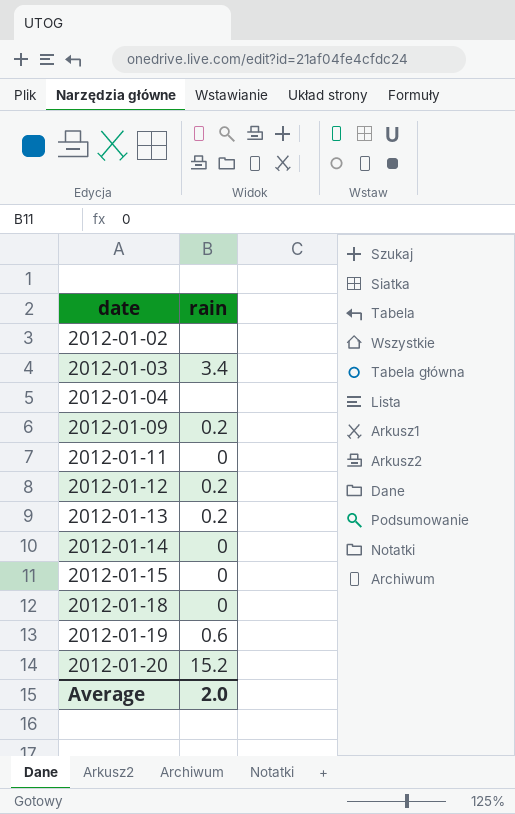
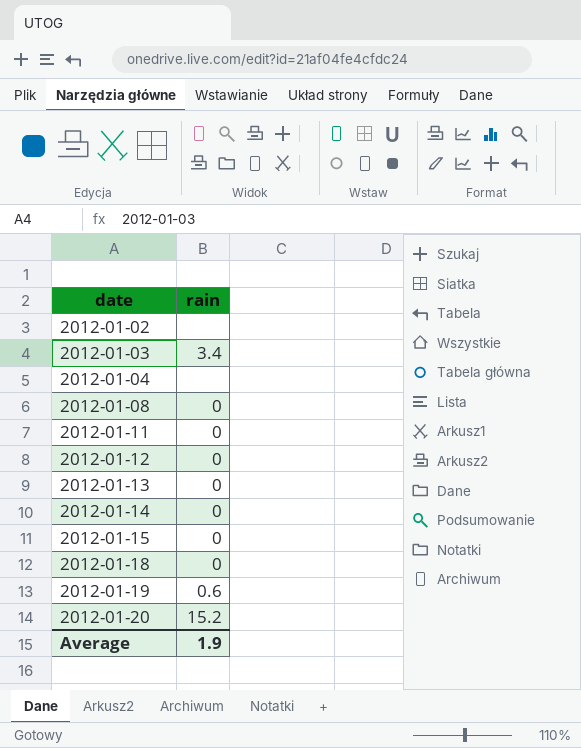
row 2012-01-09: 0.2 -> none
row 2012-01-08: none -> 0
2012-01-12 | rain: 0.2 -> 0
2012-01-13 | rain: 0.2 -> 0
Average | rain: 2.0 -> 1.9

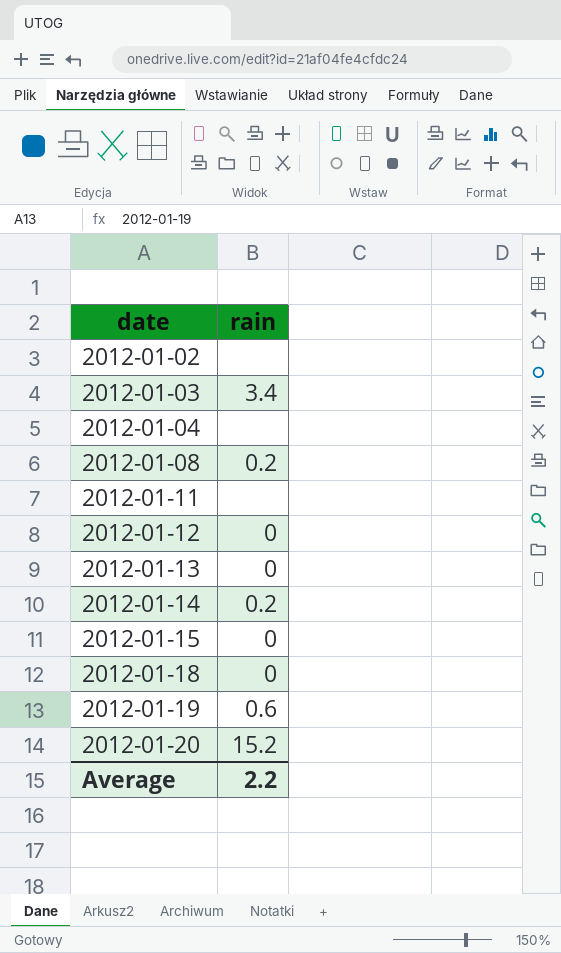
2012-01-08 | rain: 0 -> 0.2
2012-01-11 | rain: 0 -> none
2012-01-14 | rain: 0 -> 0.2
Average | rain: 1.9 -> 2.2

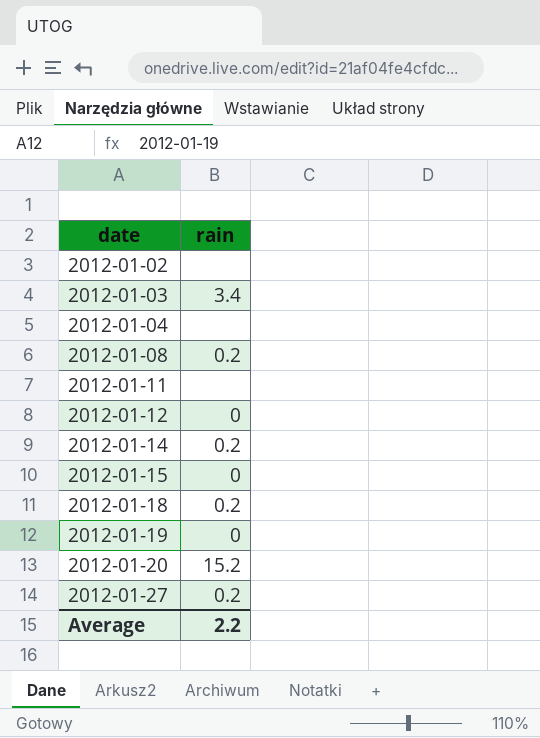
row 2012-01-13: 0 -> none
2012-01-18 | rain: 0 -> 0.2
2012-01-19 | rain: 0.6 -> 0
row 2012-01-27: none -> 0.2

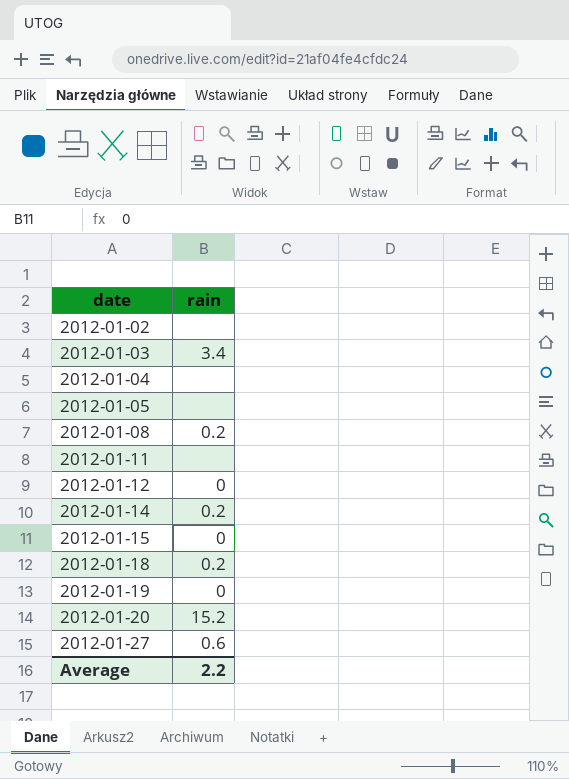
row 2012-01-05: none -> none
2012-01-27 | rain: 0.2 -> 0.6

